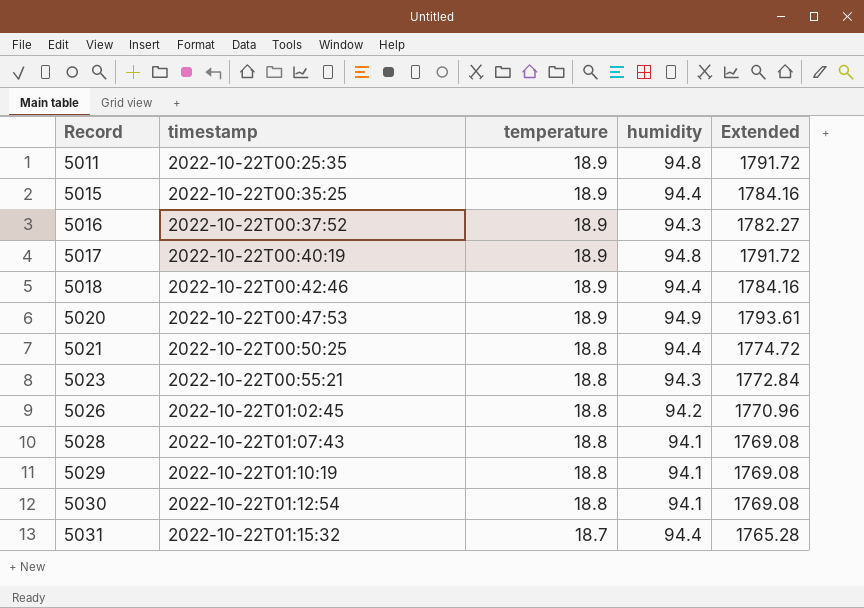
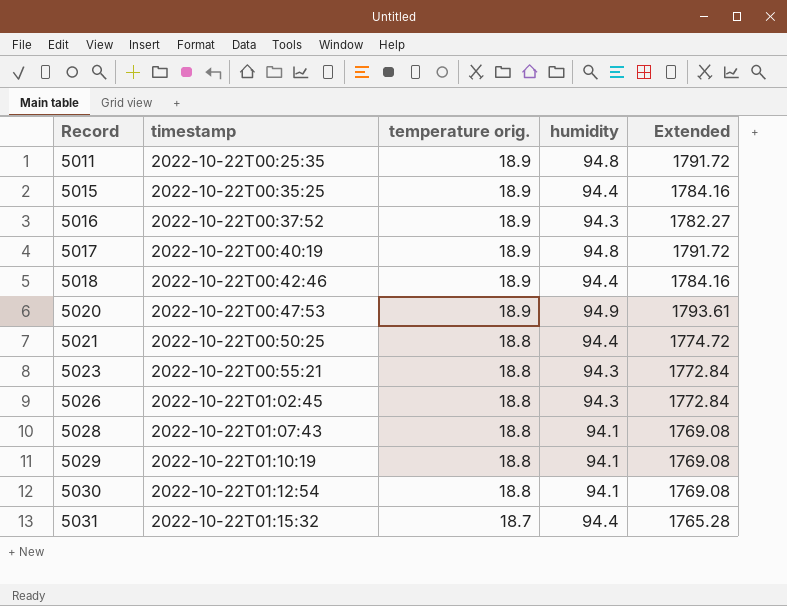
column name: temperature -> temperature orig.
5026 | humidity: 94.2 -> 94.3
5026 | Extended: 1770.96 -> 1772.84

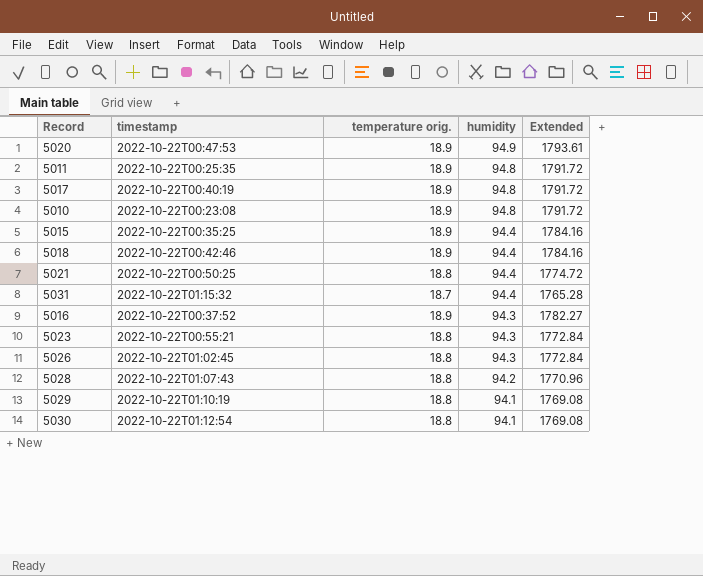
row order: Record ascending -> humidity descending
row 5010: none -> 2022-10-22T00:23:08 | 18.9 | 94.8 | 1791.72
5028 | humidity: 94.1 -> 94.2
5028 | Extended: 1769.08 -> 1770.96

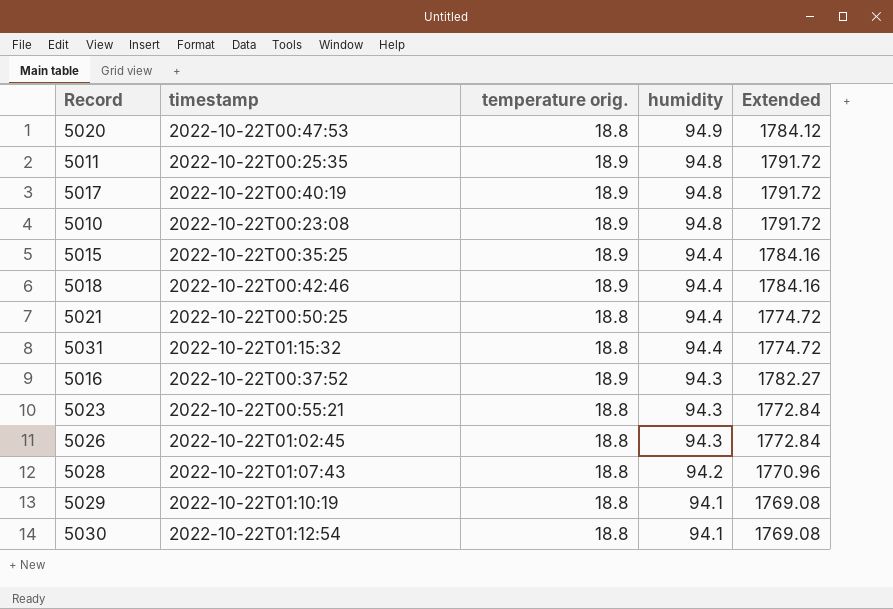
5020 | temperature orig.: 18.9 -> 18.8
5020 | Extended: 1793.61 -> 1784.12
5031 | temperature orig.: 18.7 -> 18.8
5031 | Extended: 1765.28 -> 1774.72

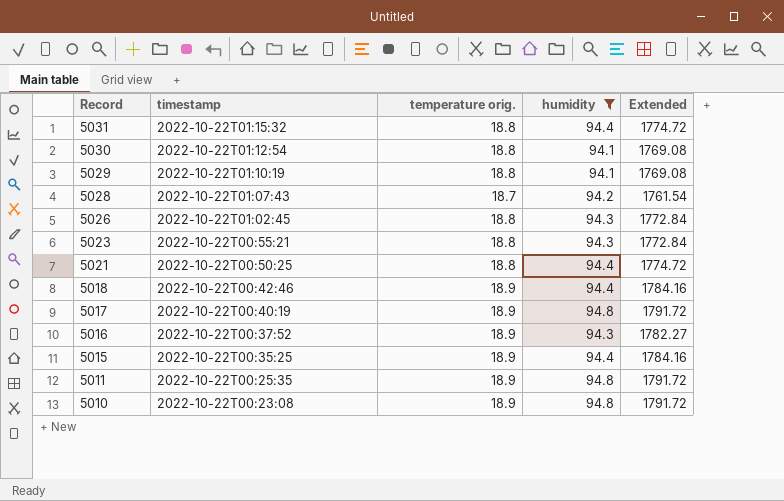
filter: none -> humidity != 94.9
row order: humidity descending -> Record descending
5028 | temperature orig.: 18.8 -> 18.7
5028 | Extended: 1770.96 -> 1761.54

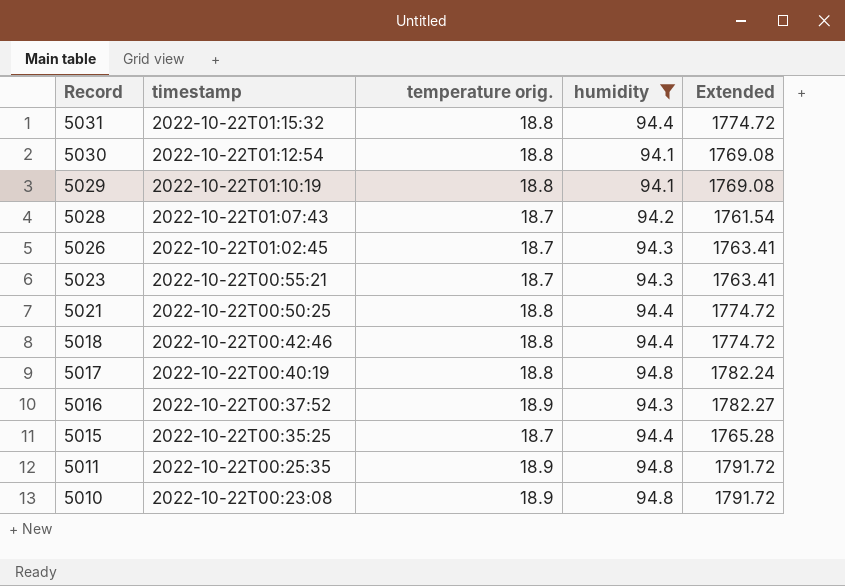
5026 | temperature orig.: 18.8 -> 18.7
5026 | Extended: 1772.84 -> 1763.41
5023 | temperature orig.: 18.8 -> 18.7
5023 | Extended: 1772.84 -> 1763.41
5018 | temperature orig.: 18.9 -> 18.8
5018 | Extended: 1784.16 -> 1774.72
5017 | temperature orig.: 18.9 -> 18.8
5017 | Extended: 1791.72 -> 1782.24
5015 | temperature orig.: 18.9 -> 18.7
5015 | Extended: 1784.16 -> 1765.28

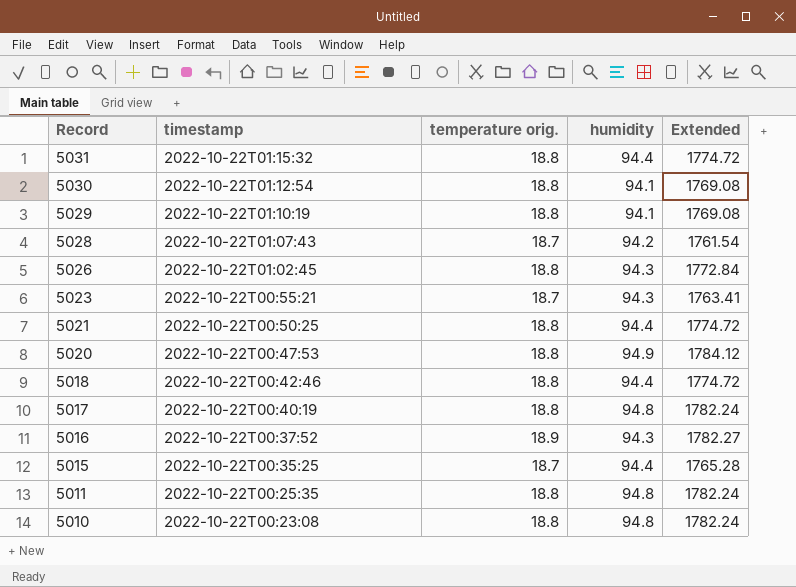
filter: humidity != 94.9 -> none
5026 | temperature orig.: 18.7 -> 18.8
5026 | Extended: 1763.41 -> 1772.84
5011 | temperature orig.: 18.9 -> 18.8
5011 | Extended: 1791.72 -> 1782.24
5010 | temperature orig.: 18.9 -> 18.8
5010 | Extended: 1791.72 -> 1782.24

